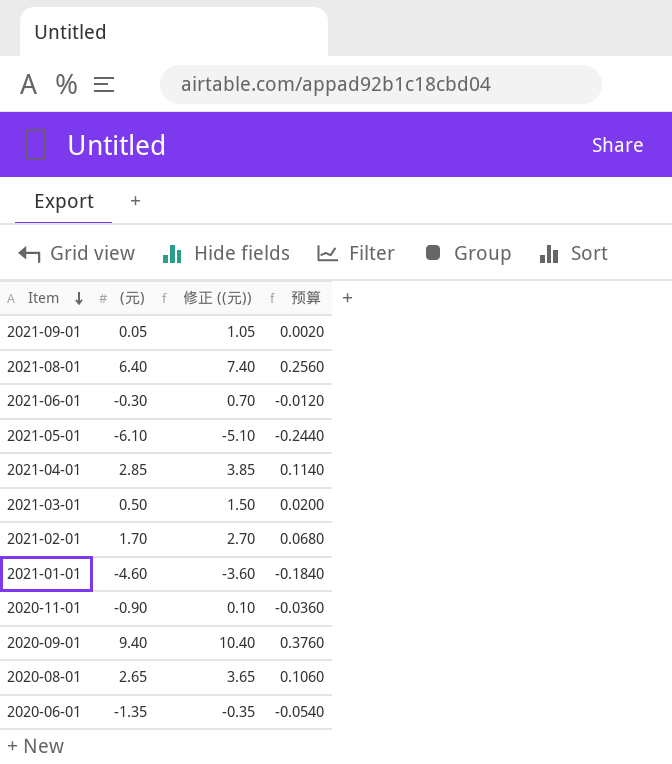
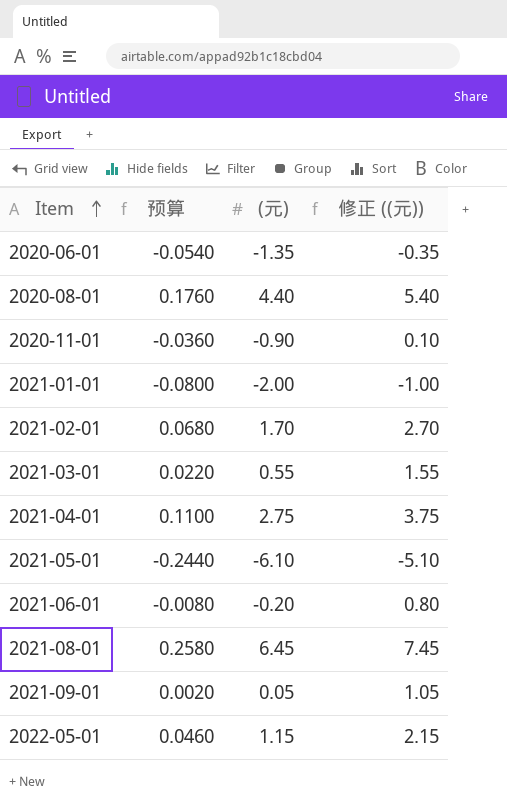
row order: Item descending -> Item ascending
column 预算 | position: 4 -> 2
row 2020-09-01: 9.40 | 10.40 | 0.3760 -> none
2020-08-01 | 预算: 0.1060 -> 0.1760
2020-08-01 | (元): 2.65 -> 4.40
2020-08-01 | 修正 ((元)): 3.65 -> 5.40
2021-01-01 | 预算: -0.1840 -> -0.0800
2021-01-01 | (元): -4.60 -> -2.00
2021-01-01 | 修正 ((元)): -3.60 -> -1.00
2021-03-01 | 预算: 0.0200 -> 0.0220
2021-03-01 | (元): 0.50 -> 0.55
2021-03-01 | 修正 ((元)): 1.50 -> 1.55
2021-04-01 | 预算: 0.1140 -> 0.1100
2021-04-01 | (元): 2.85 -> 2.75
2021-04-01 | 修正 ((元)): 3.85 -> 3.75
2021-06-01 | 预算: -0.0120 -> -0.0080
2021-06-01 | (元): -0.30 -> -0.20
2021-06-01 | 修正 ((元)): 0.70 -> 0.80
2021-08-01 | 预算: 0.2560 -> 0.2580
2021-08-01 | (元): 6.40 -> 6.45
2021-08-01 | 修正 ((元)): 7.40 -> 7.45
row 2022-05-01: none -> 0.0460 | 1.15 | 2.15

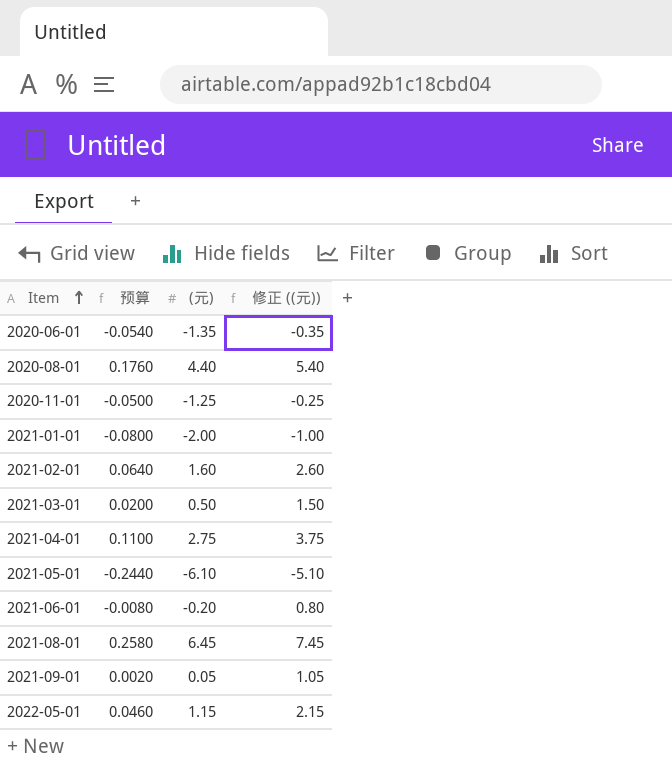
2020-11-01 | 预算: -0.0360 -> -0.0500
2020-11-01 | (元): -0.90 -> -1.25
2020-11-01 | 修正 ((元)): 0.10 -> -0.25
2021-02-01 | 预算: 0.0680 -> 0.0640
2021-02-01 | (元): 1.70 -> 1.60
2021-02-01 | 修正 ((元)): 2.70 -> 2.60
2021-03-01 | 预算: 0.0220 -> 0.0200
2021-03-01 | (元): 0.55 -> 0.50
2021-03-01 | 修正 ((元)): 1.55 -> 1.50

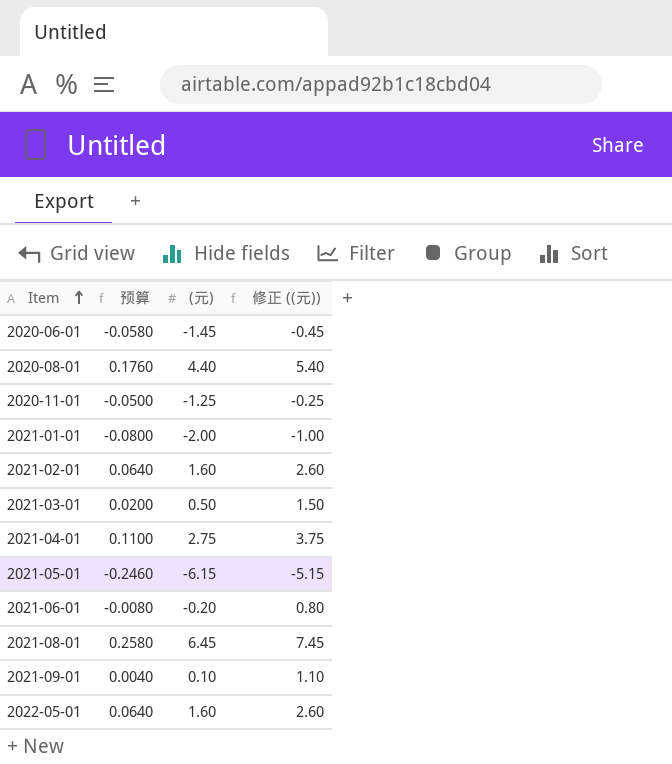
2020-06-01 | 预算: -0.0540 -> -0.0580
2020-06-01 | (元): -1.35 -> -1.45
2020-06-01 | 修正 ((元)): -0.35 -> -0.45
2021-05-01 | 预算: -0.2440 -> -0.2460
2021-05-01 | (元): -6.10 -> -6.15
2021-05-01 | 修正 ((元)): -5.10 -> -5.15
2021-09-01 | 预算: 0.0020 -> 0.0040
2021-09-01 | (元): 0.05 -> 0.10
2021-09-01 | 修正 ((元)): 1.05 -> 1.10
2022-05-01 | 预算: 0.0460 -> 0.0640
2022-05-01 | (元): 1.15 -> 1.60
2022-05-01 | 修正 ((元)): 2.15 -> 2.60

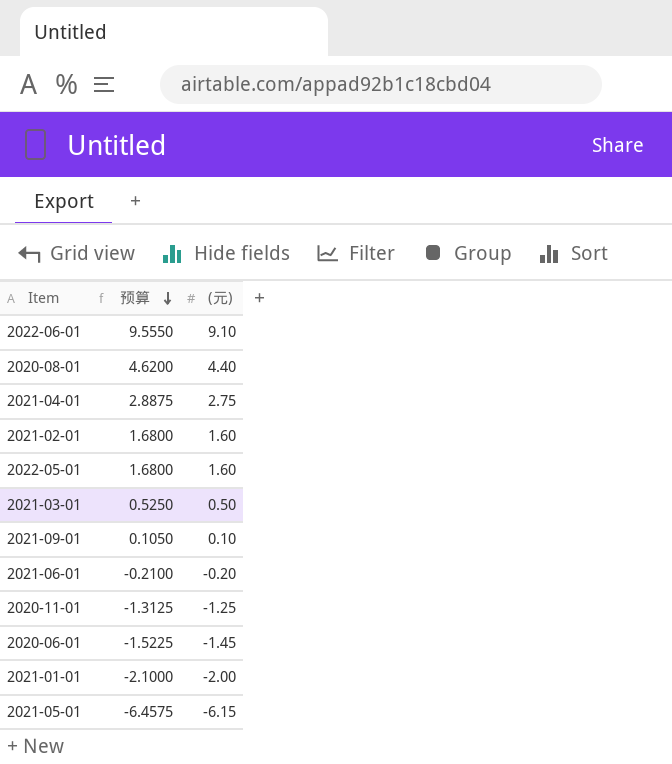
row order: Item ascending -> 预算 descending
column 修正 ((元)) | formula: [(元)] + 1 -> none
column 预算 | formula: [(元)] * 0.04 -> [(元)] * 1.05
row 2021-08-01: 0.2580 | 6.45 | 7.45 -> none
row 2022-06-01: none -> 9.5550 | 9.10

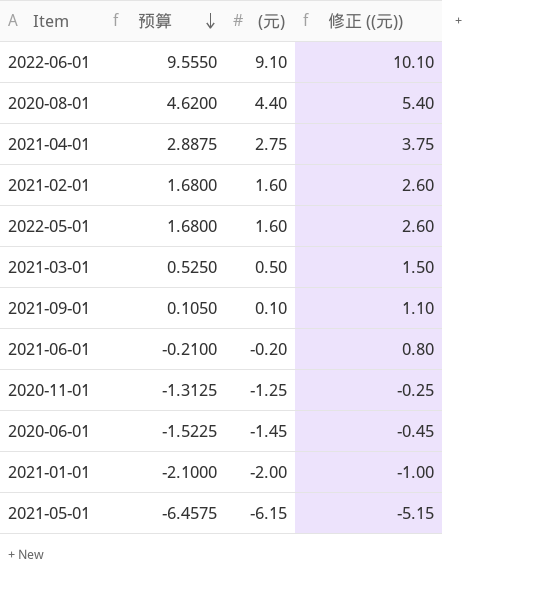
column 修正 ((元)) | formula: none -> [(元)] + 1

